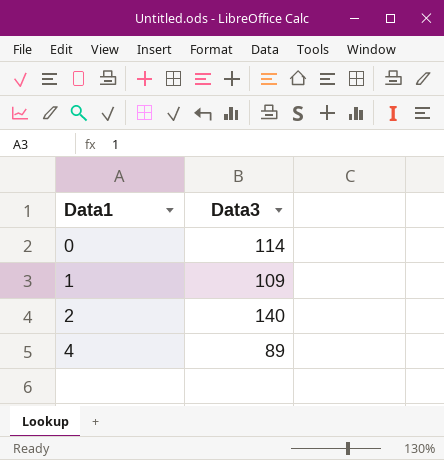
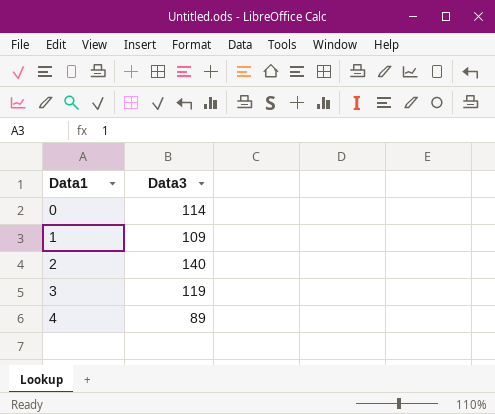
row 3: none -> 119

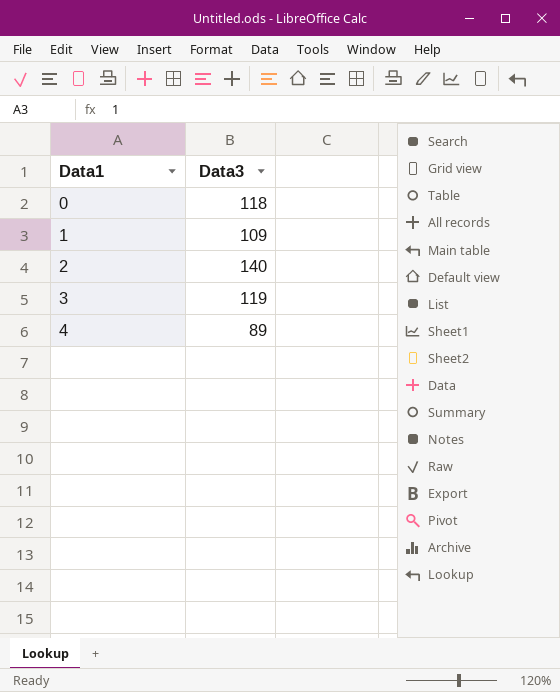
0 | Data3: 114 -> 118

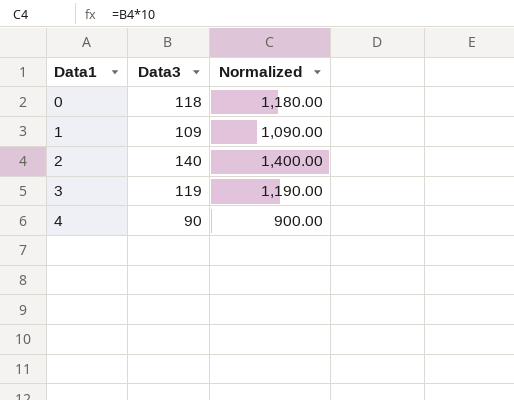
column Normalized | formula: none -> [Data3] * 10
4 | Data3: 89 -> 90

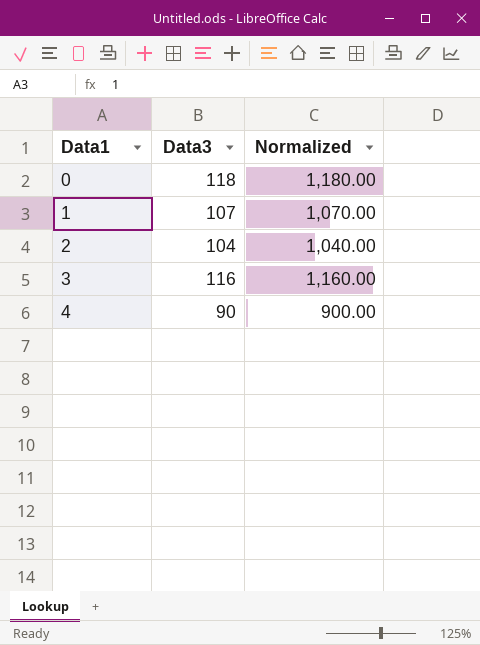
1 | Data3: 109 -> 107
1 | Normalized: 1,090.00 -> 1,070.00
2 | Data3: 140 -> 104
2 | Normalized: 1,400.00 -> 1,040.00
3 | Data3: 119 -> 116
3 | Normalized: 1,190.00 -> 1,160.00

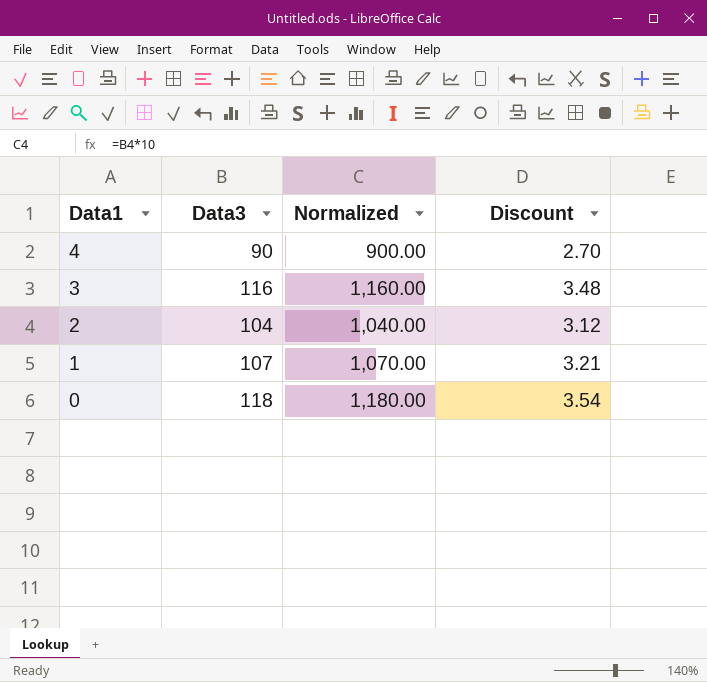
row order: Data1 ascending -> Data1 descending
column Discount | formula: none -> [Data3] * 0.03

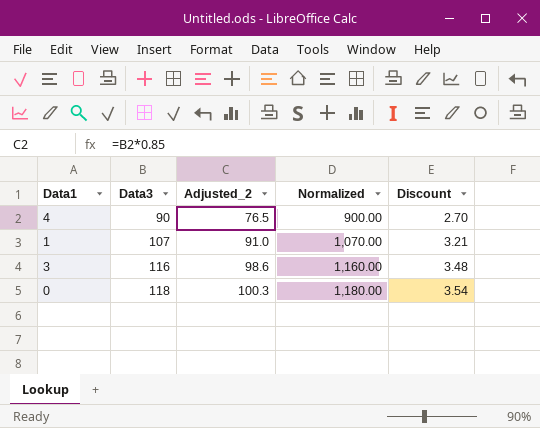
row order: Data1 descending -> Data3 ascending
column Adjusted_2 | formula: none -> [Data3] * 0.85
row 2: 104 | 1,040.00 | 3.12 -> none

